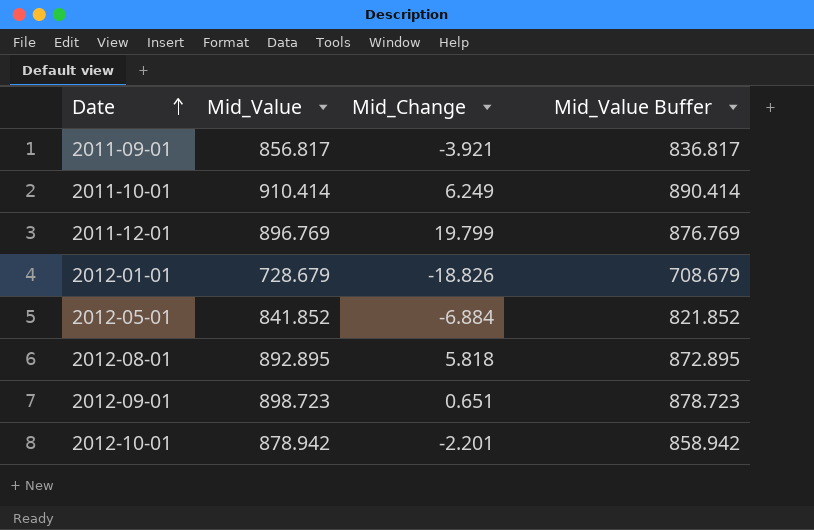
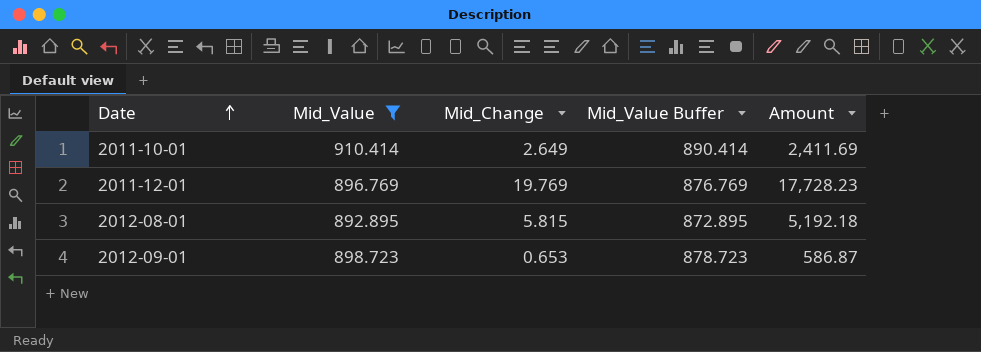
filter: none -> Mid_Value >= 892.895
column Amount | formula: none -> [Mid_Value] * [Mid_Change]
2011-10-01 | Mid_Change: 6.249 -> 2.649
2011-12-01 | Mid_Change: 19.799 -> 19.769
2012-08-01 | Mid_Change: 5.818 -> 5.815
2012-09-01 | Mid_Change: 0.651 -> 0.653

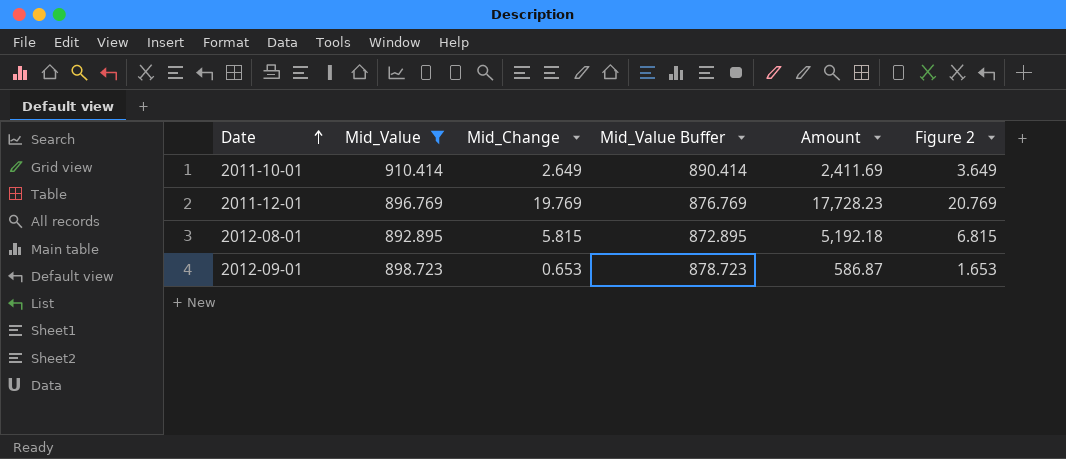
column Figure 2 | formula: none -> [Mid_Change] + 1

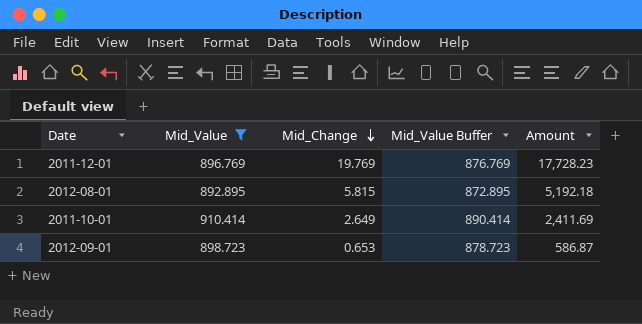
row order: Date ascending -> Mid_Change descending
column Figure 2 | formula: [Mid_Change] + 1 -> none

